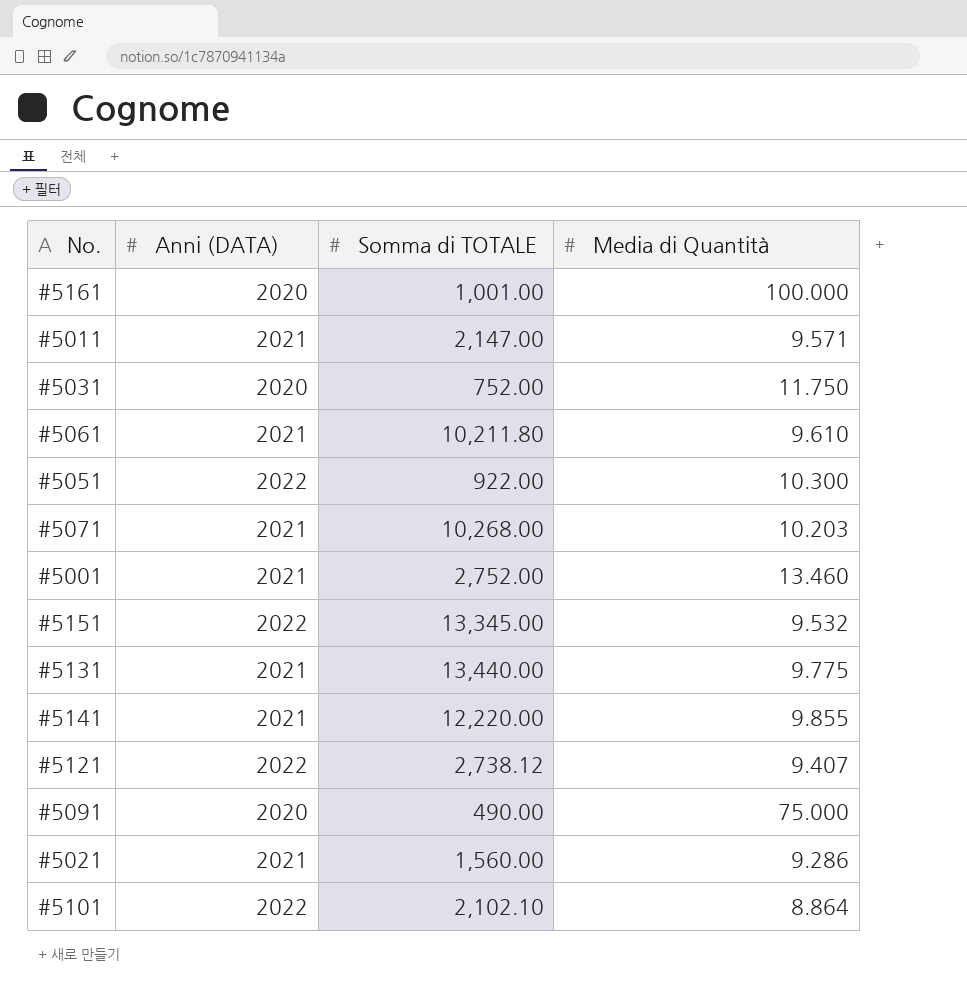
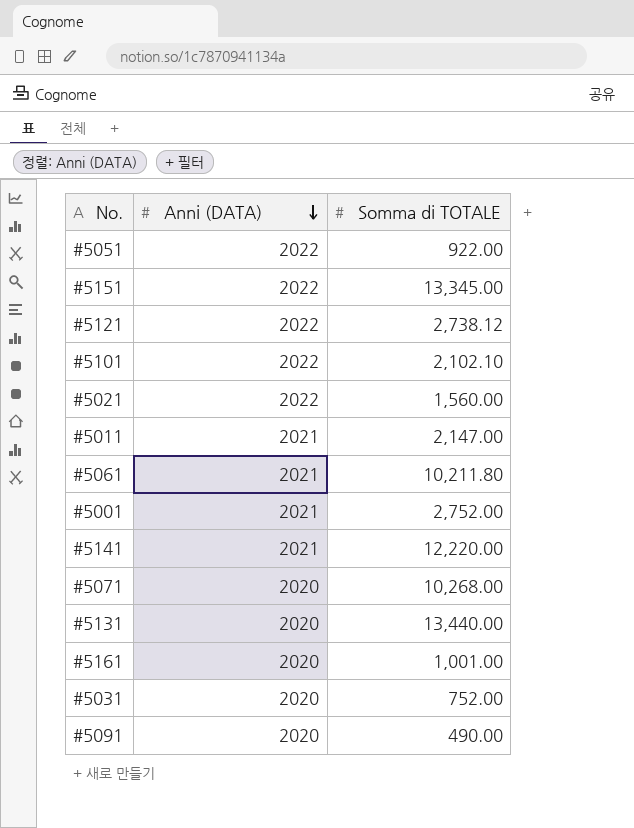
row order: none -> Anni (DATA) descending
column Media di Quantità | position: 4 -> none
#5021 | Anni (DATA): 2021 -> 2022
#5071 | Anni (DATA): 2021 -> 2020
#5131 | Anni (DATA): 2021 -> 2020

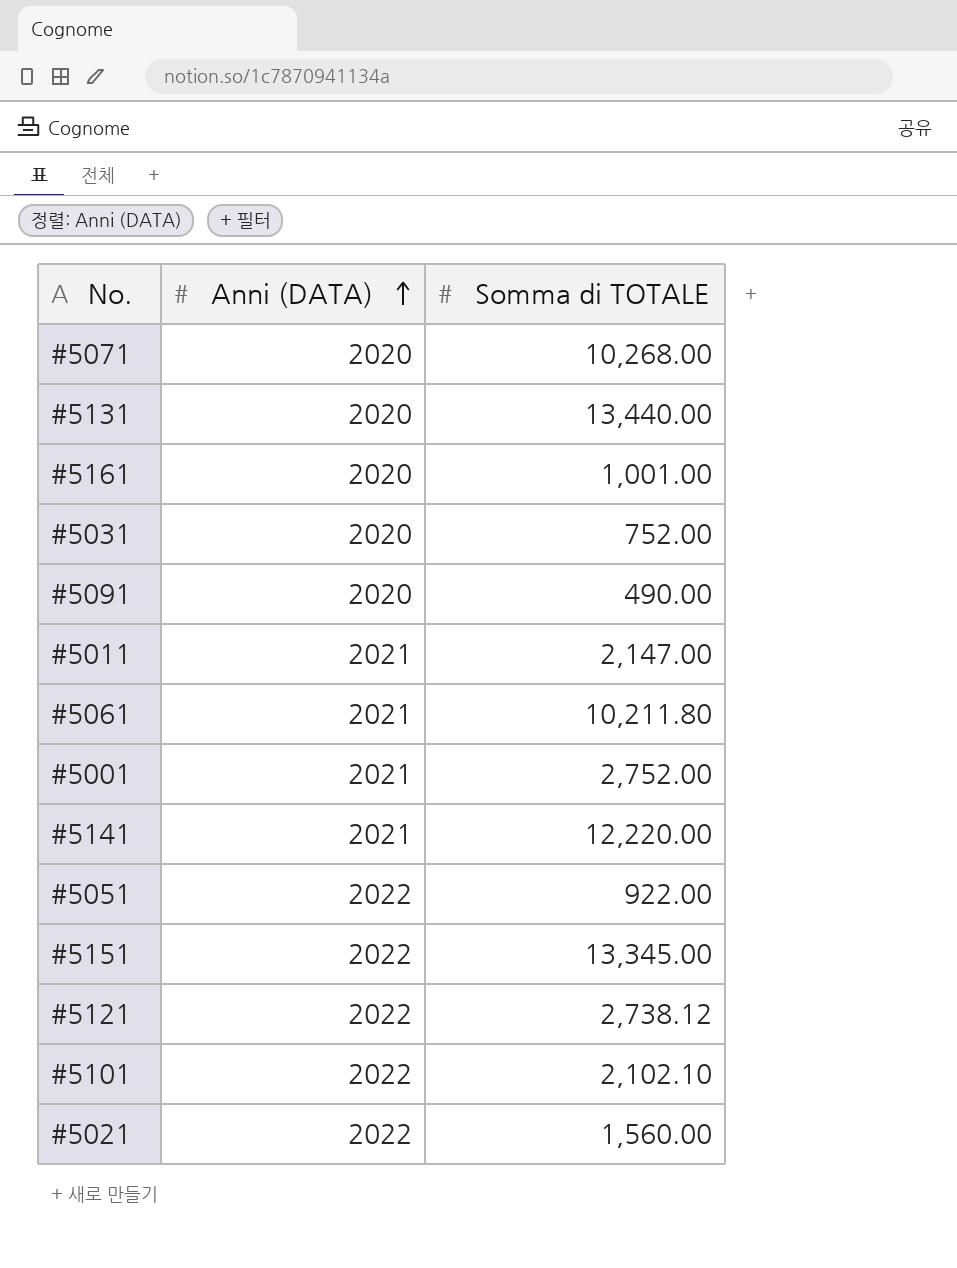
row order: Anni (DATA) descending -> Anni (DATA) ascending

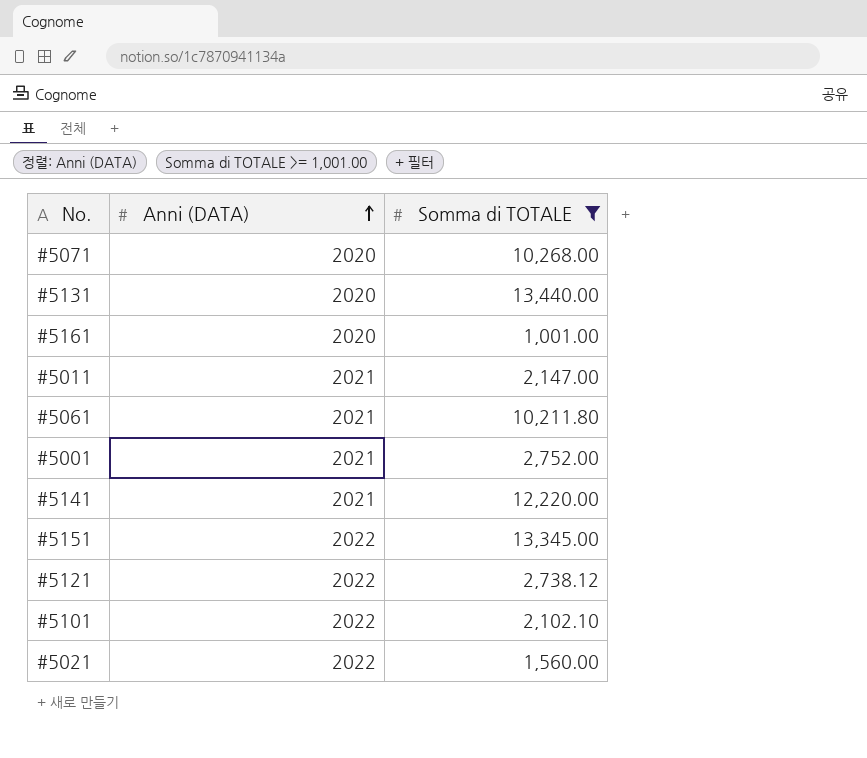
filter: none -> Somma di TOTALE >= 1,001.00

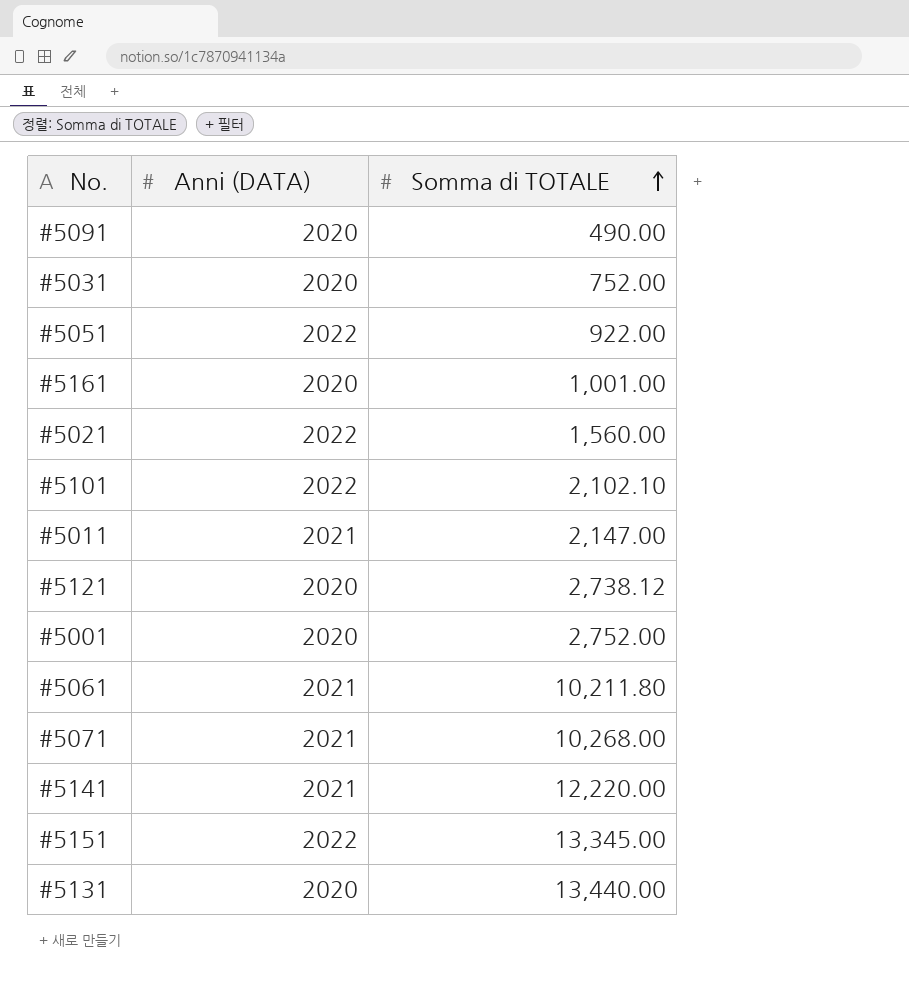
filter: Somma di TOTALE >= 1,001.00 -> none
row order: Anni (DATA) ascending -> Somma di TOTALE ascending
#5121 | Anni (DATA): 2022 -> 2020
#5001 | Anni (DATA): 2021 -> 2020
#5071 | Anni (DATA): 2020 -> 2021

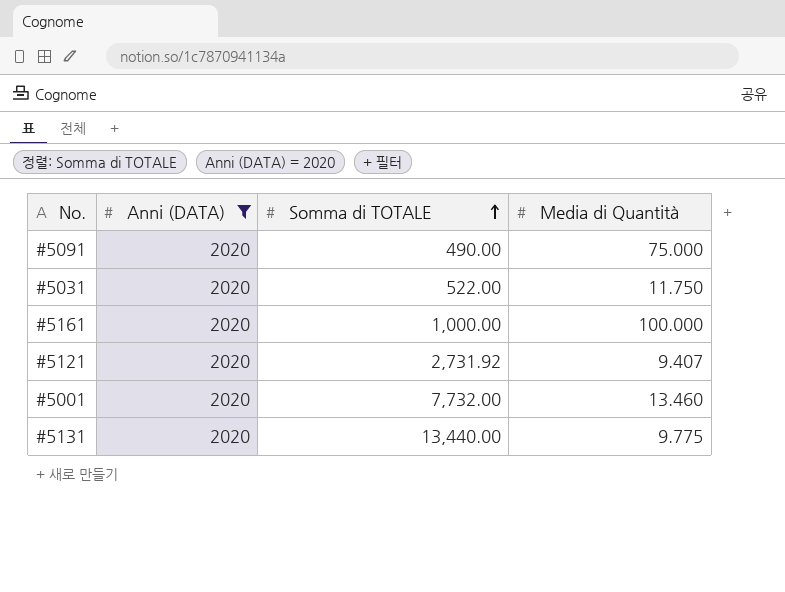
filter: none -> Anni (DATA) = 2020
column Media di Quantità | position: none -> 4
#5031 | Somma di TOTALE: 752.00 -> 522.00
#5161 | Somma di TOTALE: 1,001.00 -> 1,000.00
#5121 | Somma di TOTALE: 2,738.12 -> 2,731.92
#5001 | Somma di TOTALE: 2,752.00 -> 7,732.00

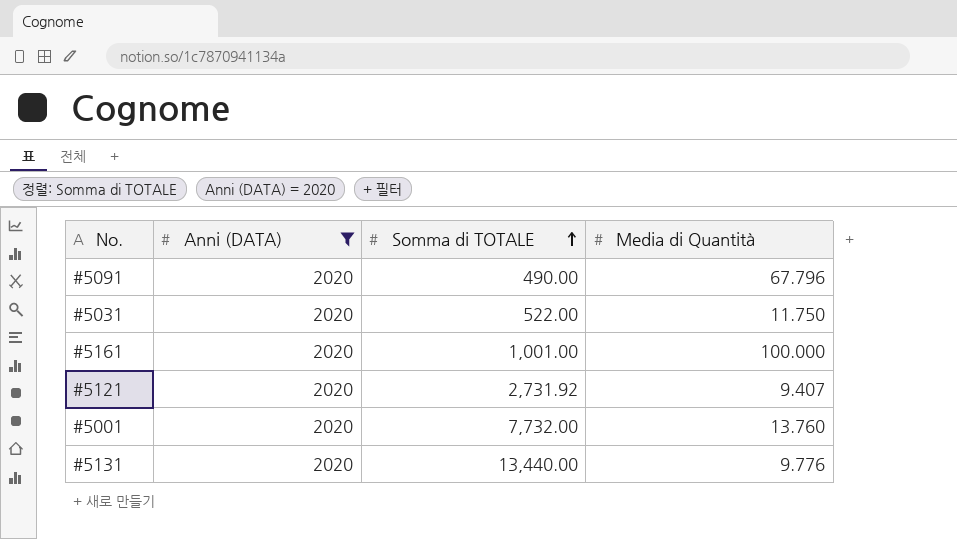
#5091 | Media di Quantità: 75.000 -> 67.796
#5161 | Somma di TOTALE: 1,000.00 -> 1,001.00
#5001 | Media di Quantità: 13.460 -> 13.760
#5131 | Media di Quantità: 9.775 -> 9.776

